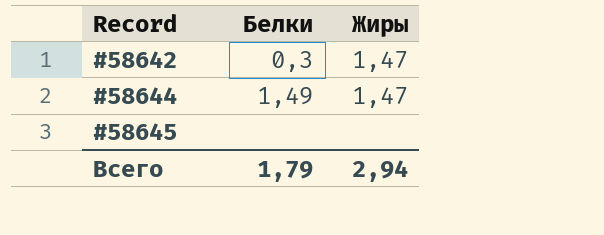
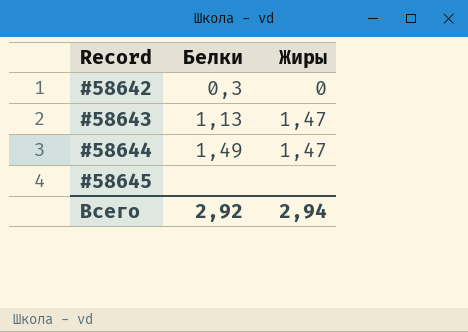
#58642 | Жиры: 1,47 -> 0
row #58643: none -> 1,13 | 1,47
Всего | Белки: 1,79 -> 2,92

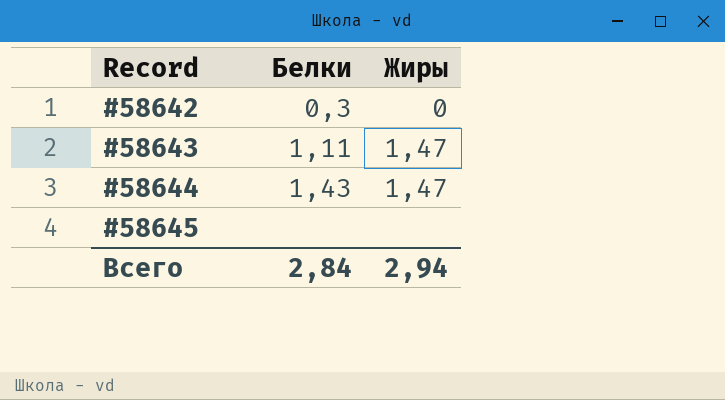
#58643 | Белки: 1,13 -> 1,11
#58644 | Белки: 1,49 -> 1,43
Всего | Белки: 2,92 -> 2,84

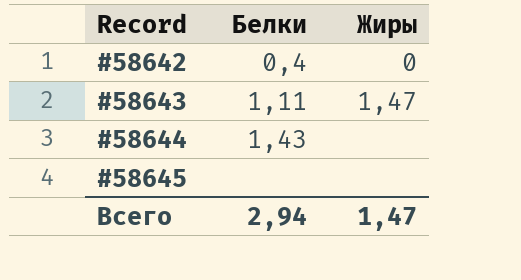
#58642 | Белки: 0,3 -> 0,4
#58644 | Жиры: 1,47 -> none
Всего | Белки: 2,84 -> 2,94
Всего | Жиры: 2,94 -> 1,47

